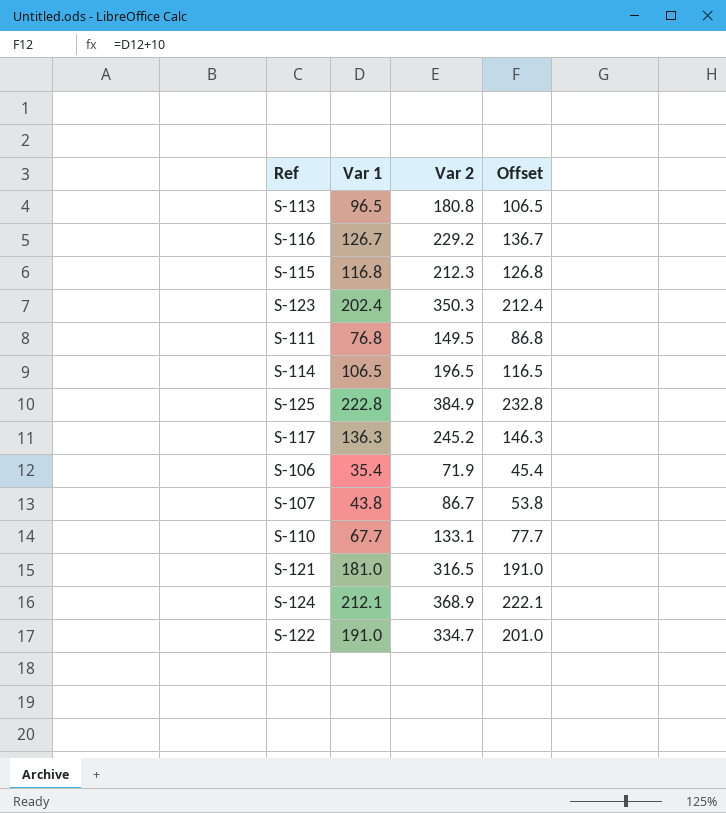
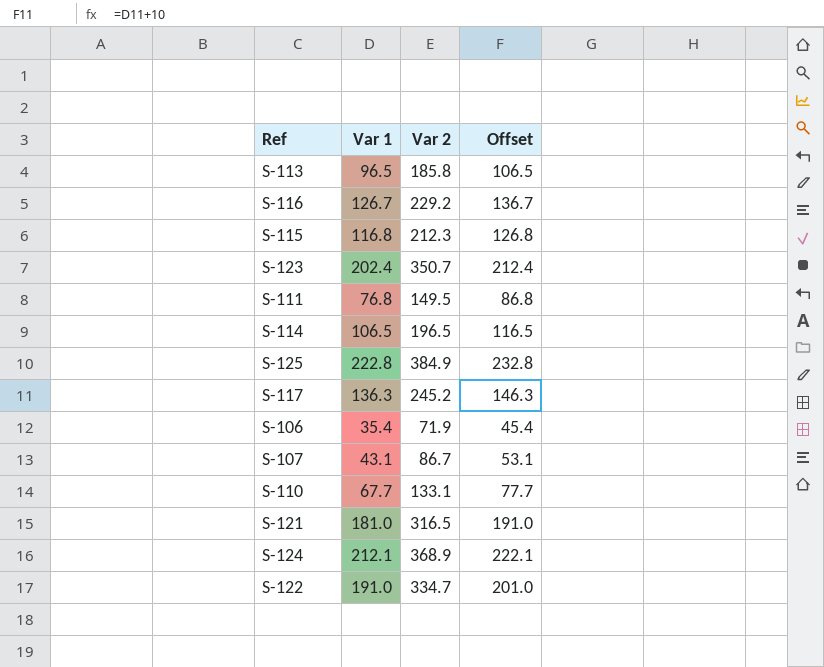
S-113 | Var 2: 180.8 -> 185.8
S-123 | Var 2: 350.3 -> 350.7
S-107 | Var 1: 43.8 -> 43.1
S-107 | Offset: 53.8 -> 53.1

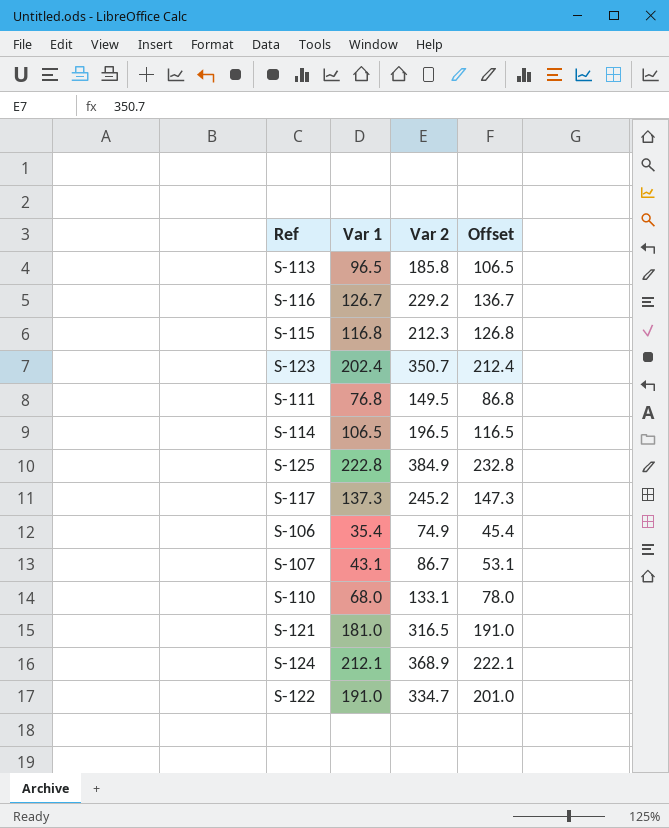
S-117 | Var 1: 136.3 -> 137.3
S-117 | Offset: 146.3 -> 147.3
S-106 | Var 2: 71.9 -> 74.9
S-110 | Var 1: 67.7 -> 68.0
S-110 | Offset: 77.7 -> 78.0

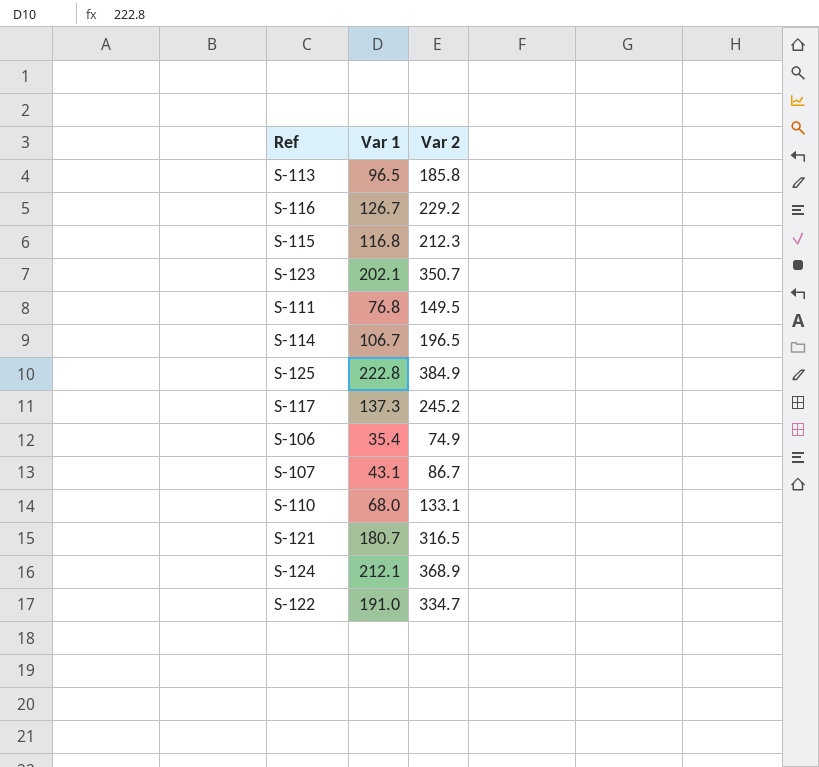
column Offset | formula: [Var 1] + 10 -> none
S-123 | Var 1: 202.4 -> 202.1
S-114 | Var 1: 106.5 -> 106.7
S-121 | Var 1: 181.0 -> 180.7

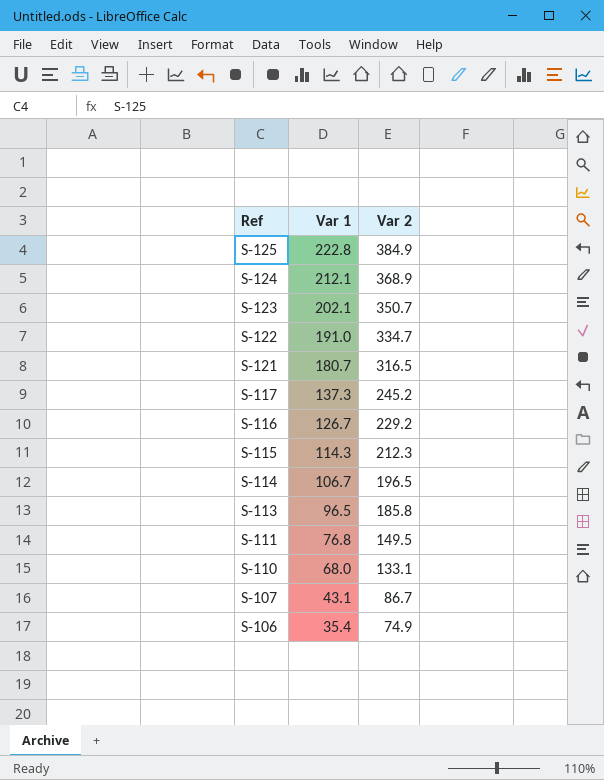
row order: none -> Ref descending
S-115 | Var 1: 116.8 -> 114.3

